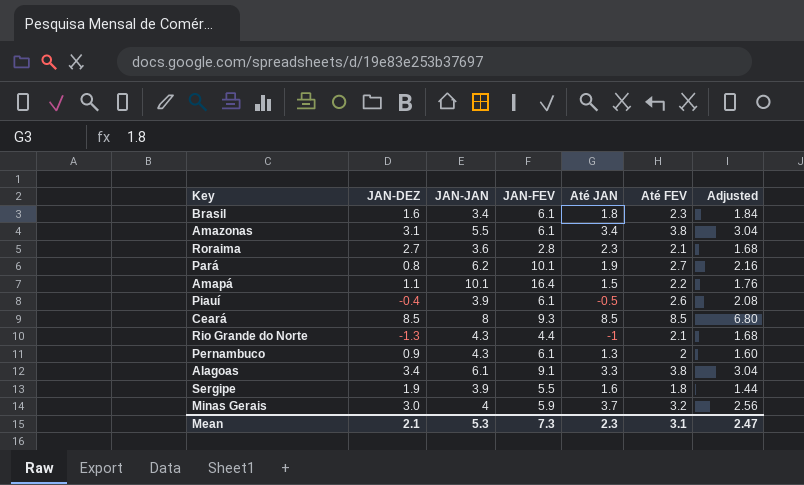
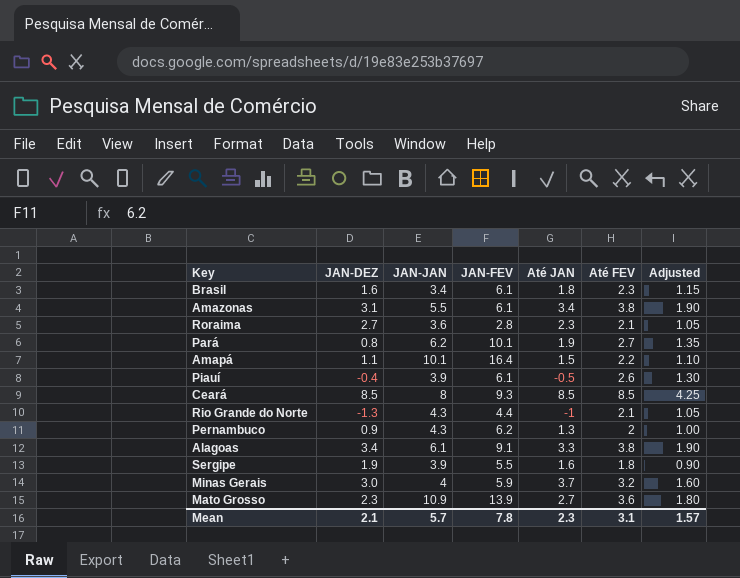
column Adjusted | formula: [Até FEV] * 0.8 -> [Até FEV] * 0.5
Pernambuco | JAN-FEV: 6.1 -> 6.2
row Mato Grosso: none -> 2.3 | 10.9 | 13.9 | 2.7 | 3.6 | 1.80
Mean | JAN-JAN: 5.3 -> 5.7
Mean | JAN-FEV: 7.3 -> 7.8
Mean | Adjusted: 2.47 -> 1.57

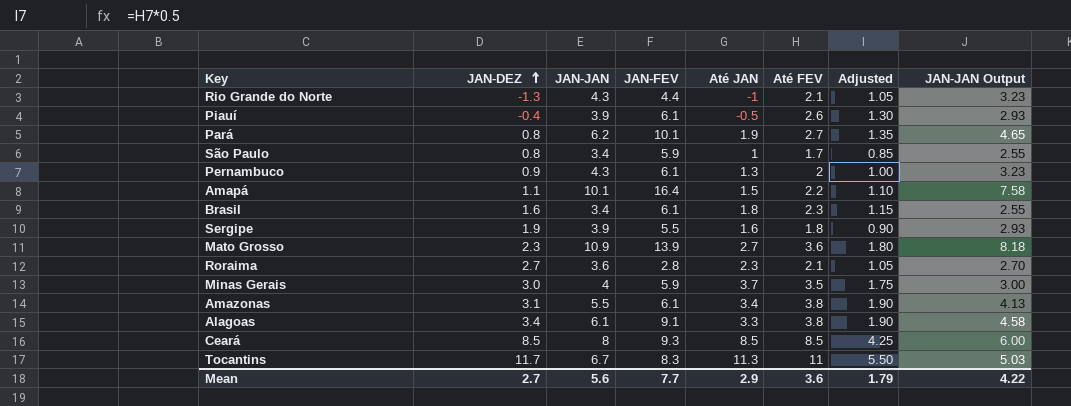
row order: none -> JAN-DEZ ascending
column JAN-JAN Output | formula: none -> [JAN-JAN] * 0.75
row São Paulo: none -> 0.8 | 3.4 | 5.9 | 1 | 1.7 | 0.85 | 2.55
Pernambuco | JAN-FEV: 6.2 -> 6.1
Minas Gerais | Até FEV: 3.2 -> 3.5
Minas Gerais | Adjusted: 1.60 -> 1.75
row Tocantins: none -> 11.7 | 6.7 | 8.3 | 11.3 | 11 | 5.50 | 5.03
Mean | JAN-DEZ: 2.1 -> 2.7
Mean | JAN-JAN: 5.7 -> 5.6
Mean | JAN-FEV: 7.8 -> 7.7
Mean | Até JAN: 2.3 -> 2.9
Mean | Até FEV: 3.1 -> 3.6
Mean | Adjusted: 1.57 -> 1.79

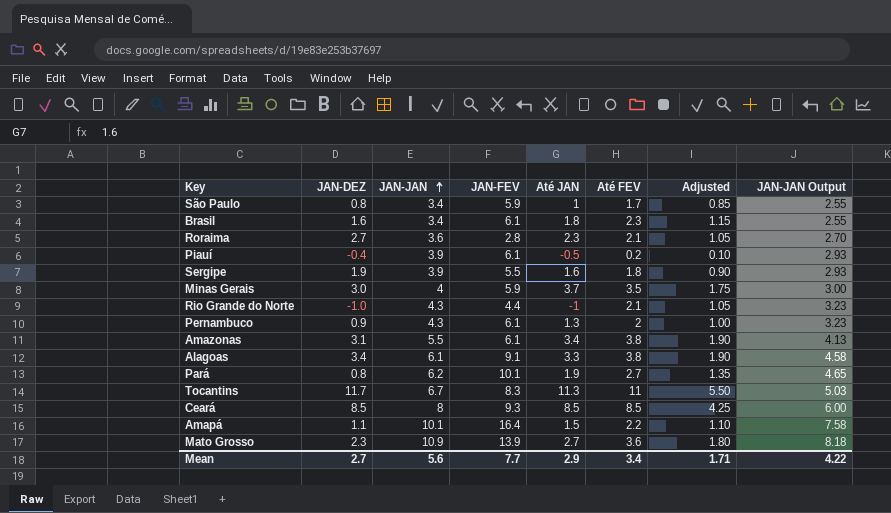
row order: JAN-DEZ ascending -> JAN-JAN ascending
Piauí | Até FEV: 2.6 -> 0.2
Piauí | Adjusted: 1.30 -> 0.10
Rio Grande do Norte | JAN-DEZ: -1.3 -> -1.0
Mean | Até FEV: 3.6 -> 3.4
Mean | Adjusted: 1.79 -> 1.71

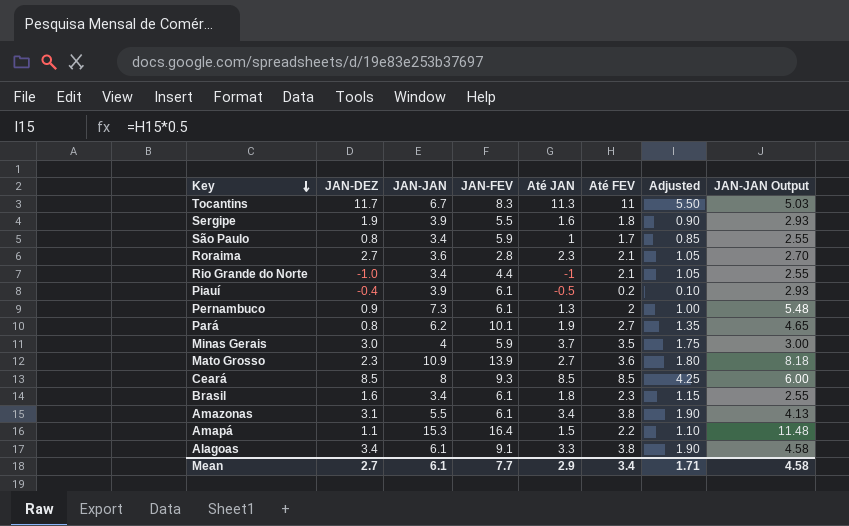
row order: JAN-JAN ascending -> Key descending
Rio Grande do Norte | JAN-JAN: 4.3 -> 3.4
Rio Grande do Norte | JAN-JAN Output: 3.23 -> 2.55
Pernambuco | JAN-JAN: 4.3 -> 7.3
Pernambuco | JAN-JAN Output: 3.23 -> 5.48
Amapá | JAN-JAN: 10.1 -> 15.3
Amapá | JAN-JAN Output: 7.58 -> 11.48
Mean | JAN-JAN: 5.6 -> 6.1
Mean | JAN-JAN Output: 4.22 -> 4.58

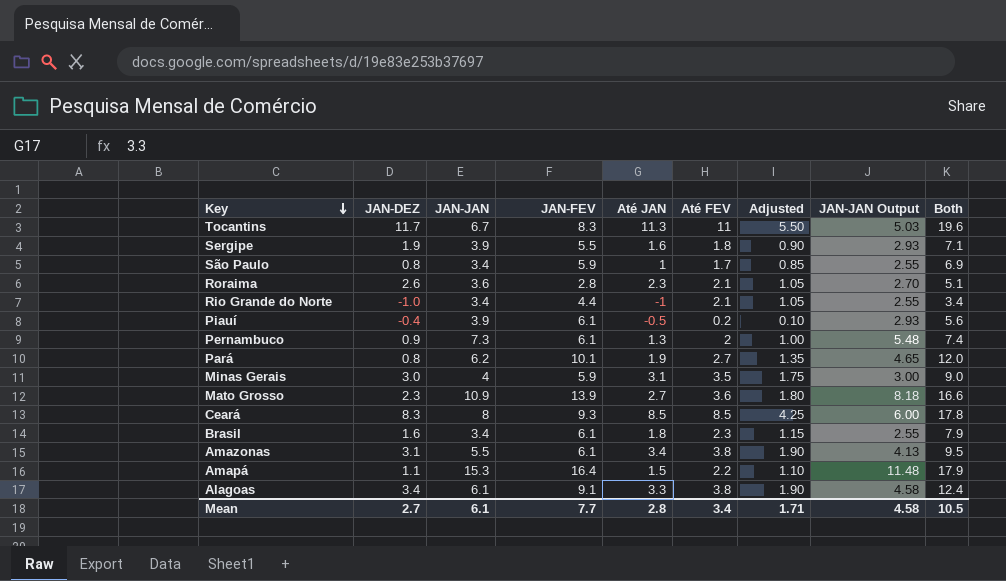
column Both | formula: none -> [JAN-FEV] + [Até JAN]
Roraima | JAN-DEZ: 2.7 -> 2.6
Minas Gerais | Até JAN: 3.7 -> 3.1
Ceará | JAN-DEZ: 8.5 -> 8.3
Mean | Até JAN: 2.9 -> 2.8

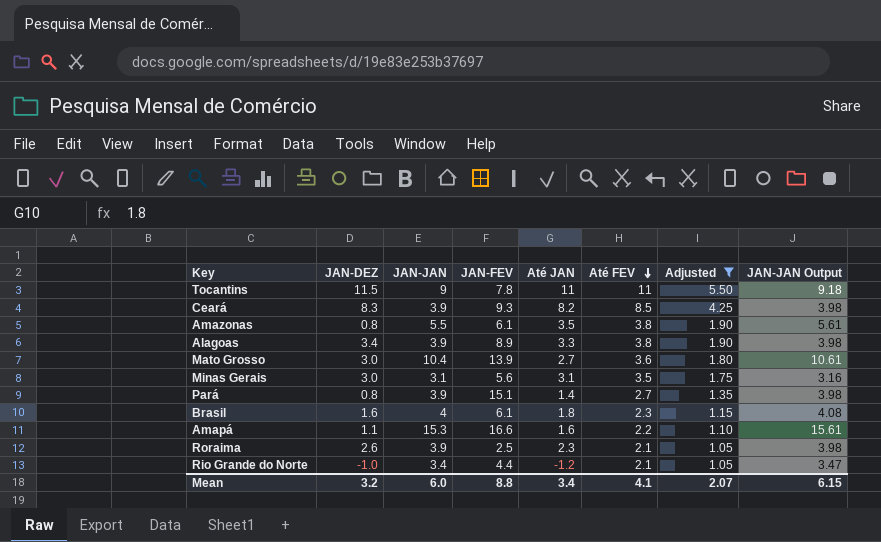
filter: none -> Adjusted >= 1.05
row order: Key descending -> Até FEV descending
column Both | formula: [JAN-FEV] + [Até JAN] -> none
column JAN-JAN Output | formula: [JAN-JAN] * 0.75 -> [JAN-JAN] * 1.02
Tocantins | JAN-DEZ: 11.7 -> 11.5
Tocantins | JAN-JAN: 6.7 -> 9
Tocantins | JAN-FEV: 8.3 -> 7.8
Tocantins | Até JAN: 11.3 -> 11
Ceará | JAN-JAN: 8 -> 3.9
Ceará | Até JAN: 8.5 -> 8.2
Amazonas | JAN-DEZ: 3.1 -> 0.8
Amazonas | Até JAN: 3.4 -> 3.5
Alagoas | JAN-JAN: 6.1 -> 3.9
Alagoas | JAN-FEV: 9.1 -> 8.9
Mato Grosso | JAN-DEZ: 2.3 -> 3.0
Mato Grosso | JAN-JAN: 10.9 -> 10.4
Minas Gerais | JAN-JAN: 4 -> 3.1
Minas Gerais | JAN-FEV: 5.9 -> 5.6
Pará | JAN-JAN: 6.2 -> 3.9
Pará | JAN-FEV: 10.1 -> 15.1
Pará | Até JAN: 1.9 -> 1.4
Brasil | JAN-JAN: 3.4 -> 4
Amapá | JAN-FEV: 16.4 -> 16.6
Amapá | Até JAN: 1.5 -> 1.6
Roraima | JAN-JAN: 3.6 -> 3.9
Roraima | JAN-FEV: 2.8 -> 2.5
Rio Grande do Norte | Até JAN: -1 -> -1.2
Mean | JAN-DEZ: 2.7 -> 3.2
Mean | JAN-JAN: 6.1 -> 6.0
Mean | JAN-FEV: 7.7 -> 8.8
Mean | Até JAN: 2.8 -> 3.4
Mean | Até FEV: 3.4 -> 4.1
Mean | Adjusted: 1.71 -> 2.07
Mean | JAN-JAN Output: 4.58 -> 6.15

